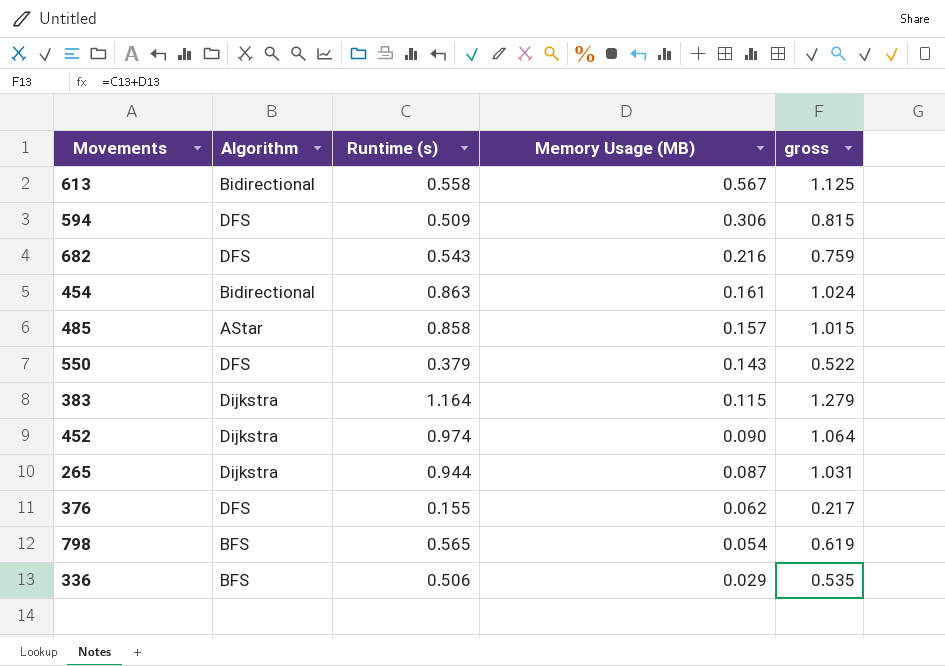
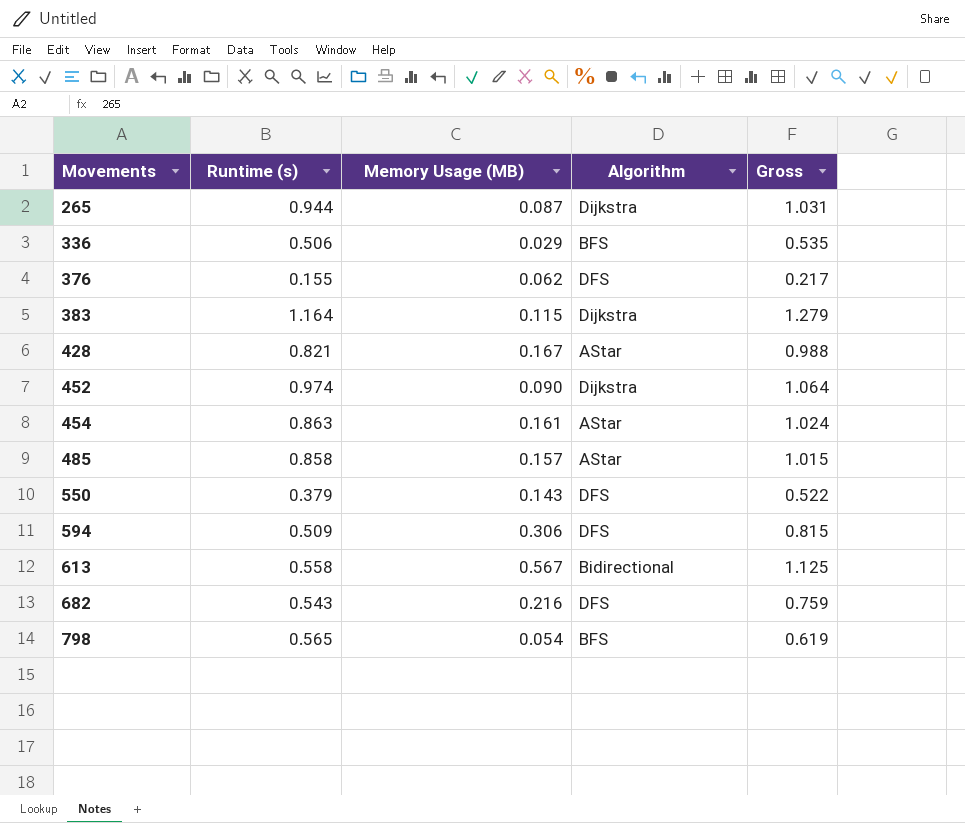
row order: Memory Usage (MB) descending -> Movements ascending
column Algorithm | position: 2 -> 4
column name: gross -> Gross
row 428: none -> 0.821 | 0.167 | AStar | 0.988
454 | Algorithm: Bidirectional -> AStar

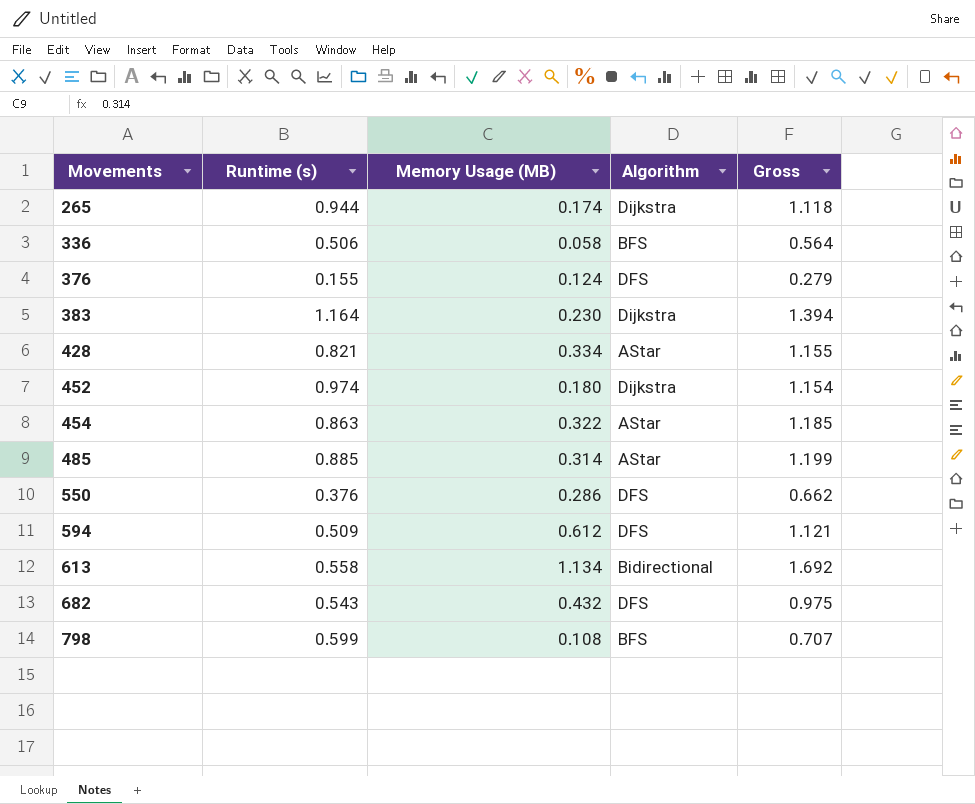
265 | Memory Usage (MB): 0.087 -> 0.174
265 | Gross: 1.031 -> 1.118
336 | Memory Usage (MB): 0.029 -> 0.058
336 | Gross: 0.535 -> 0.564
376 | Memory Usage (MB): 0.062 -> 0.124
376 | Gross: 0.217 -> 0.279
383 | Memory Usage (MB): 0.115 -> 0.230
383 | Gross: 1.279 -> 1.394
428 | Memory Usage (MB): 0.167 -> 0.334
428 | Gross: 0.988 -> 1.155
452 | Memory Usage (MB): 0.090 -> 0.180
452 | Gross: 1.064 -> 1.154
454 | Memory Usage (MB): 0.161 -> 0.322
454 | Gross: 1.024 -> 1.185
485 | Runtime (s): 0.858 -> 0.885
485 | Memory Usage (MB): 0.157 -> 0.314
485 | Gross: 1.015 -> 1.199
550 | Runtime (s): 0.379 -> 0.376
550 | Memory Usage (MB): 0.143 -> 0.286
550 | Gross: 0.522 -> 0.662
594 | Memory Usage (MB): 0.306 -> 0.612
594 | Gross: 0.815 -> 1.121
613 | Memory Usage (MB): 0.567 -> 1.134
613 | Gross: 1.125 -> 1.692
682 | Memory Usage (MB): 0.216 -> 0.432
682 | Gross: 0.759 -> 0.975
798 | Runtime (s): 0.565 -> 0.599
798 | Memory Usage (MB): 0.054 -> 0.108
798 | Gross: 0.619 -> 0.707

